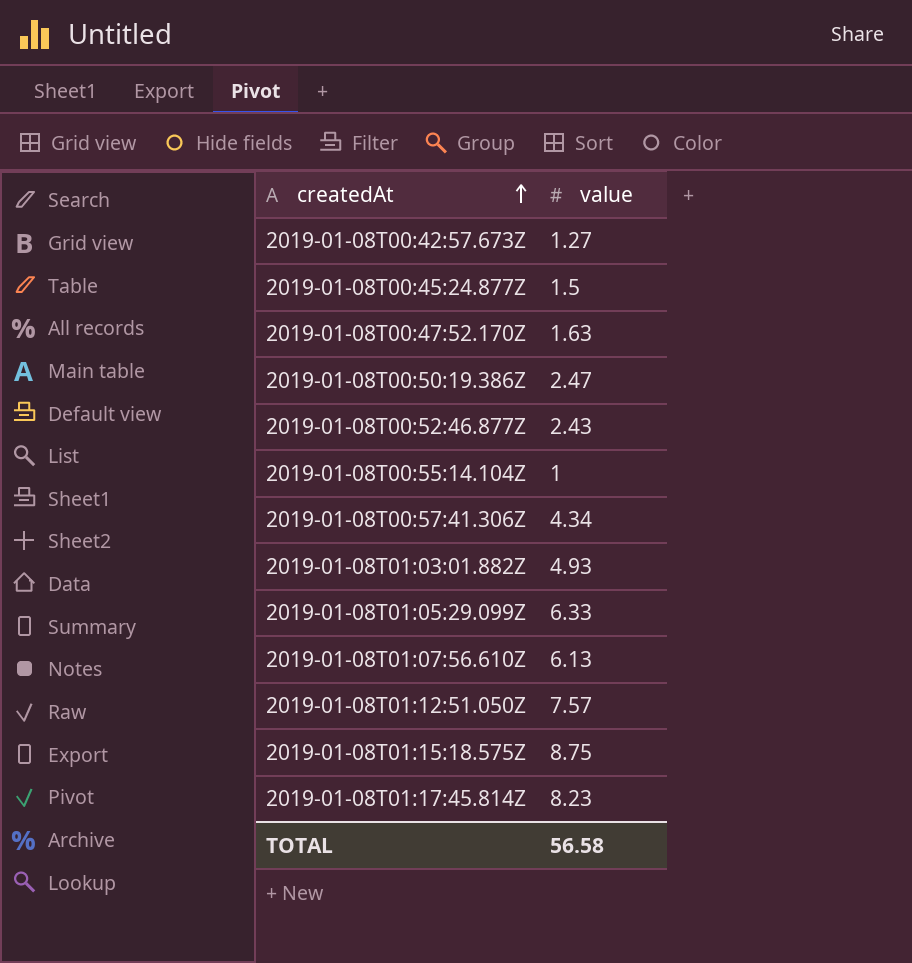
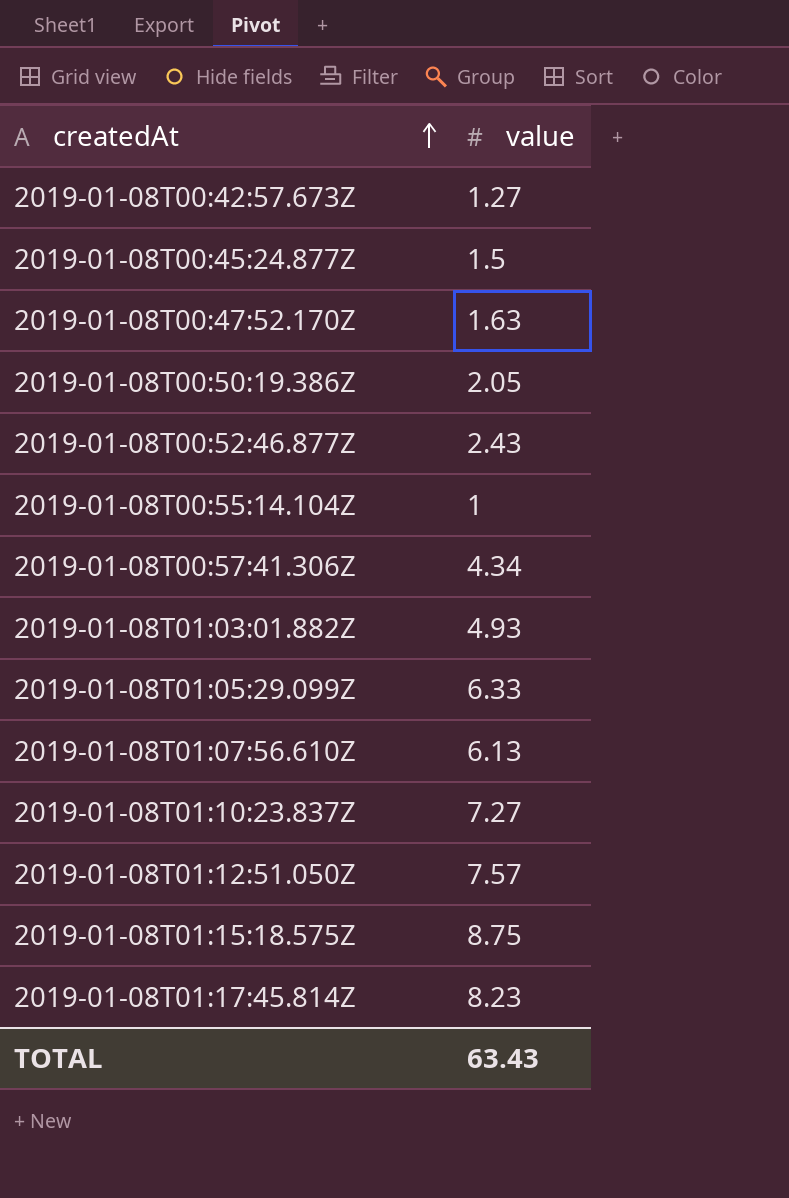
2019-01-08T00:50:19.386Z | value: 2.47 -> 2.05
row 2019-01-08T01:10:23.837Z: none -> 7.27
TOTAL | value: 56.58 -> 63.43

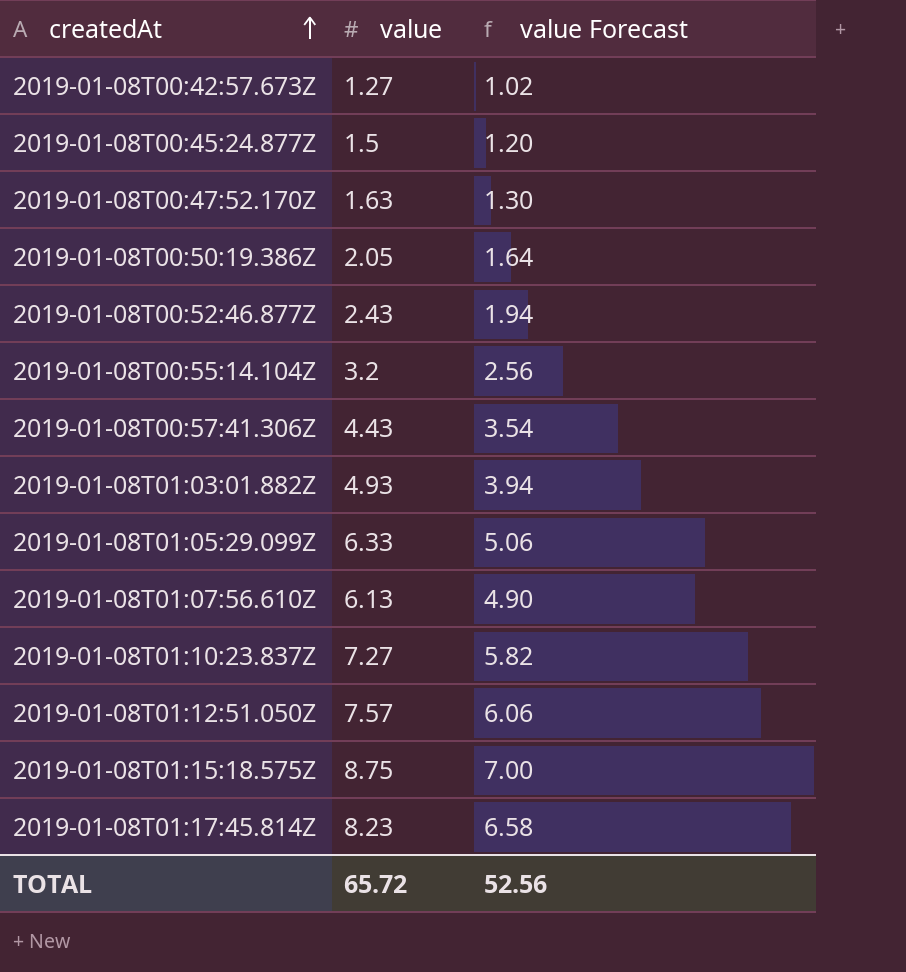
column value Forecast | formula: none -> [value] * 0.8
2019-01-08T00:55:14.104Z | value: 1 -> 3.2
2019-01-08T00:57:41.306Z | value: 4.34 -> 4.43
TOTAL | value: 63.43 -> 65.72

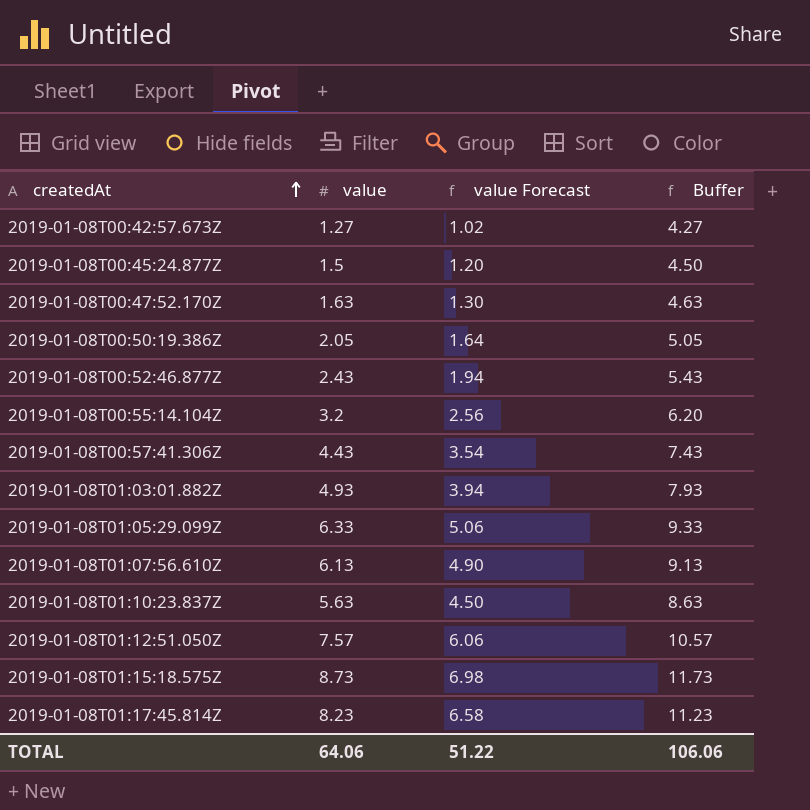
column Buffer | formula: none -> [value] + 3
2019-01-08T01:10:23.837Z | value: 7.27 -> 5.63
2019-01-08T01:10:23.837Z | value Forecast: 5.82 -> 4.50
2019-01-08T01:15:18.575Z | value: 8.75 -> 8.73
2019-01-08T01:15:18.575Z | value Forecast: 7.00 -> 6.98
TOTAL | value: 65.72 -> 64.06
TOTAL | value Forecast: 52.56 -> 51.22

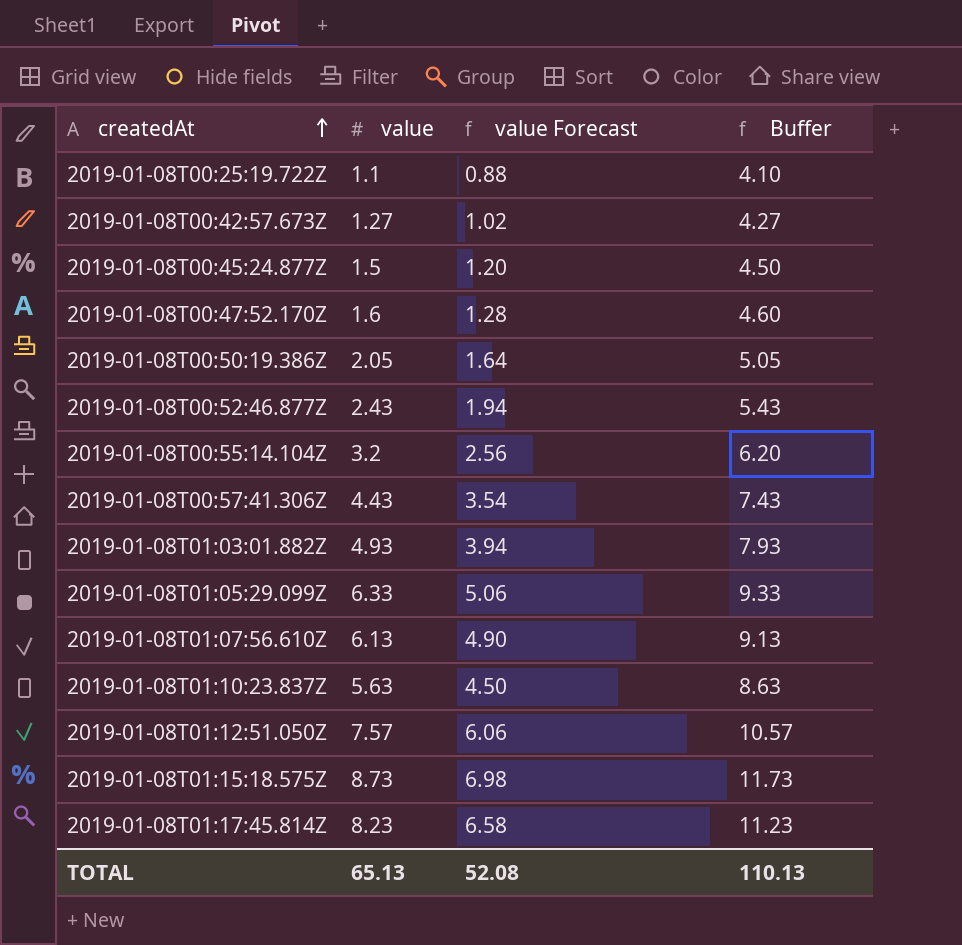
row 2019-01-08T00:25:19.722Z: none -> 1.1 | 0.88 | 4.10
2019-01-08T00:47:52.170Z | value: 1.63 -> 1.6
2019-01-08T00:47:52.170Z | value Forecast: 1.30 -> 1.28
2019-01-08T00:47:52.170Z | Buffer: 4.63 -> 4.60
TOTAL | value: 64.06 -> 65.13
TOTAL | value Forecast: 51.22 -> 52.08
TOTAL | Buffer: 106.06 -> 110.13

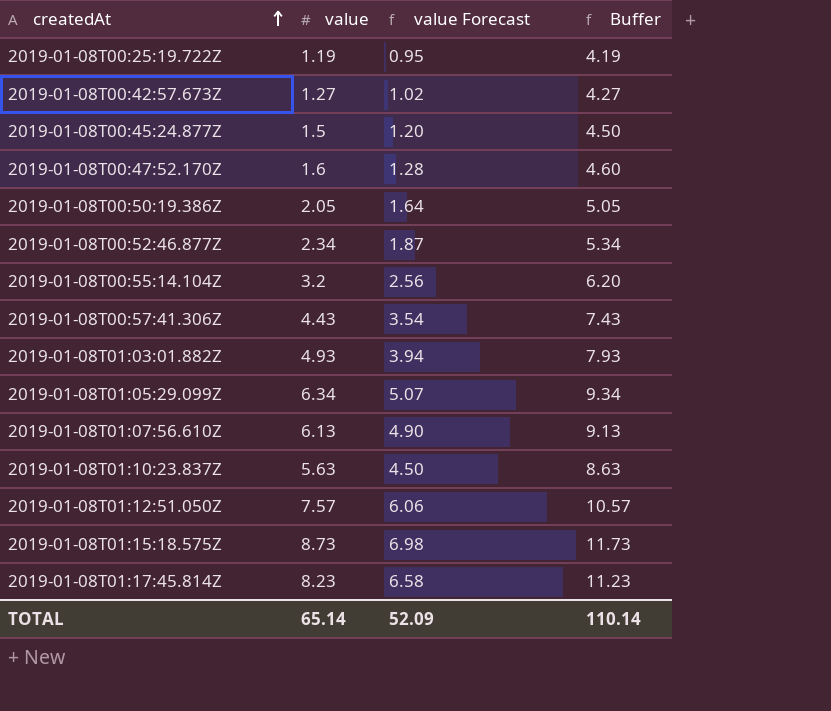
2019-01-08T00:25:19.722Z | value: 1.1 -> 1.19
2019-01-08T00:25:19.722Z | value Forecast: 0.88 -> 0.95
2019-01-08T00:25:19.722Z | Buffer: 4.10 -> 4.19
2019-01-08T00:52:46.877Z | value: 2.43 -> 2.34
2019-01-08T00:52:46.877Z | value Forecast: 1.94 -> 1.87
2019-01-08T00:52:46.877Z | Buffer: 5.43 -> 5.34
2019-01-08T01:05:29.099Z | value: 6.33 -> 6.34
2019-01-08T01:05:29.099Z | value Forecast: 5.06 -> 5.07
2019-01-08T01:05:29.099Z | Buffer: 9.33 -> 9.34
TOTAL | value: 65.13 -> 65.14
TOTAL | value Forecast: 52.08 -> 52.09
TOTAL | Buffer: 110.13 -> 110.14

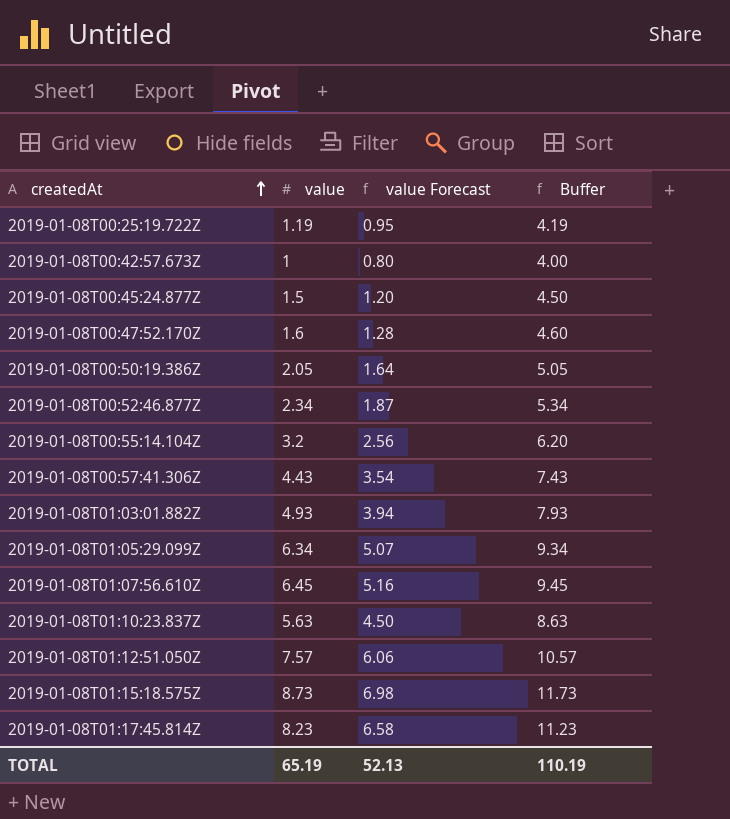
2019-01-08T00:42:57.673Z | value: 1.27 -> 1
2019-01-08T00:42:57.673Z | value Forecast: 1.02 -> 0.80
2019-01-08T00:42:57.673Z | Buffer: 4.27 -> 4.00
2019-01-08T01:07:56.610Z | value: 6.13 -> 6.45
2019-01-08T01:07:56.610Z | value Forecast: 4.90 -> 5.16
2019-01-08T01:07:56.610Z | Buffer: 9.13 -> 9.45
TOTAL | value: 65.14 -> 65.19
TOTAL | value Forecast: 52.09 -> 52.13
TOTAL | Buffer: 110.14 -> 110.19

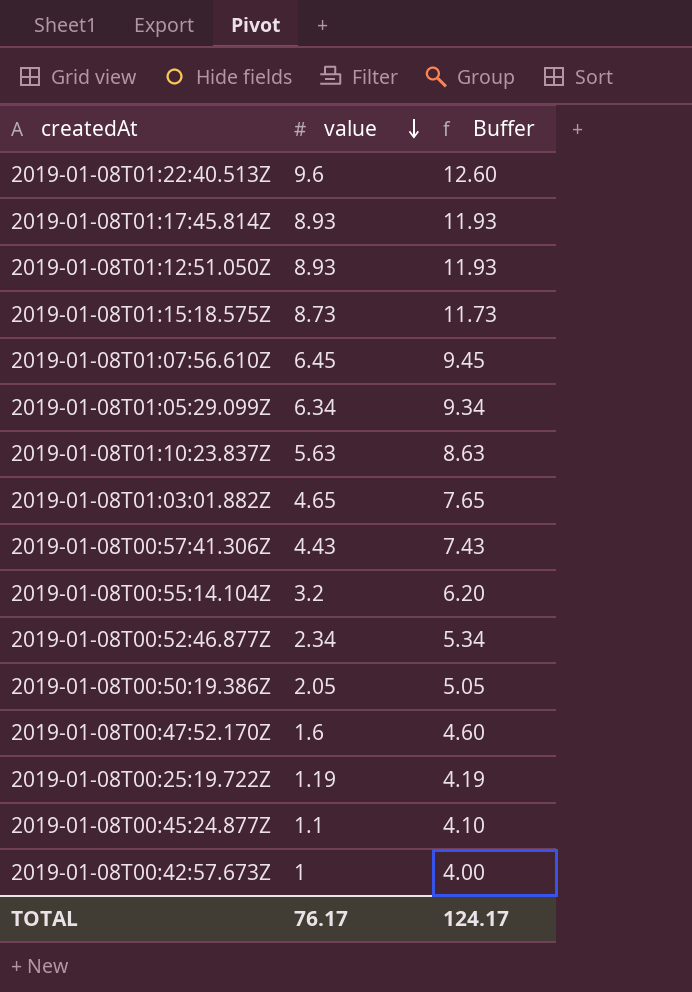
row order: createdAt ascending -> value descending
column value Forecast | formula: [value] * 0.8 -> none
row 2019-01-08T01:22:40.513Z: none -> 9.6 | 12.60
2019-01-08T01:17:45.814Z | value: 8.23 -> 8.93
2019-01-08T01:17:45.814Z | Buffer: 11.23 -> 11.93
2019-01-08T01:12:51.050Z | value: 7.57 -> 8.93
2019-01-08T01:12:51.050Z | Buffer: 10.57 -> 11.93
2019-01-08T01:03:01.882Z | value: 4.93 -> 4.65
2019-01-08T01:03:01.882Z | Buffer: 7.93 -> 7.65
2019-01-08T00:45:24.877Z | value: 1.5 -> 1.1
2019-01-08T00:45:24.877Z | Buffer: 4.50 -> 4.10
TOTAL | value: 65.19 -> 76.17
TOTAL | Buffer: 110.19 -> 124.17

